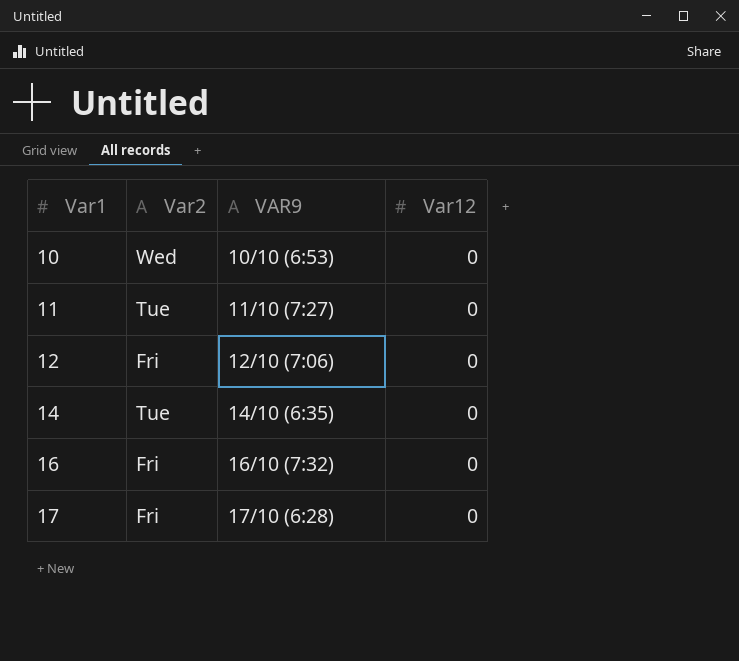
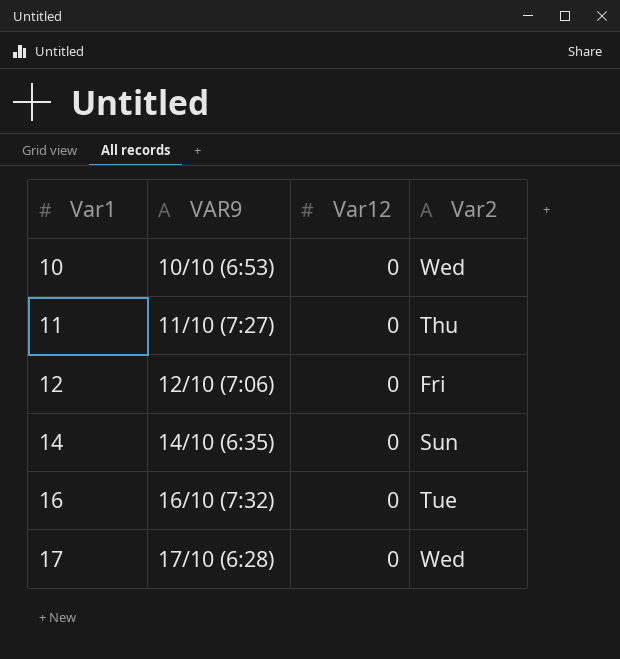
column Var2 | position: 2 -> 4
11 | Var2: Tue -> Thu
14 | Var2: Tue -> Sun
16 | Var2: Fri -> Tue
17 | Var2: Fri -> Wed

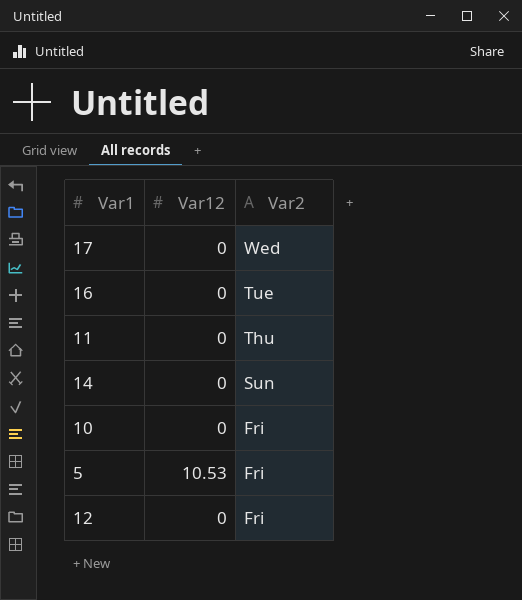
row order: Var1 ascending -> Var2 descending
column VAR9 | position: 2 -> none
10 | Var2: Wed -> Fri
row 5: none -> 10.53 | Fri

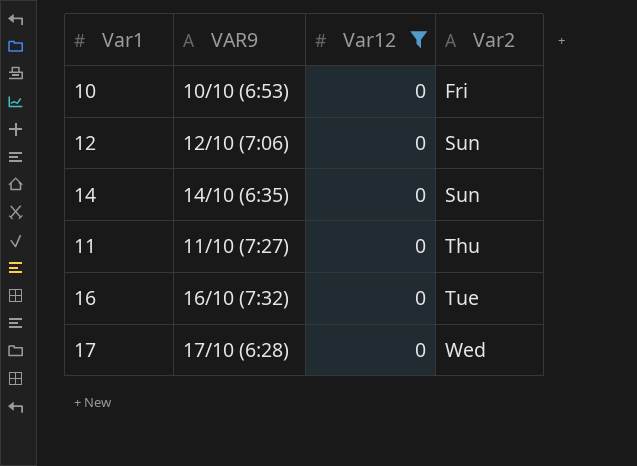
filter: none -> Var12 = 0
row order: Var2 descending -> Var2 ascending
column VAR9 | position: none -> 2
12 | Var2: Fri -> Sun

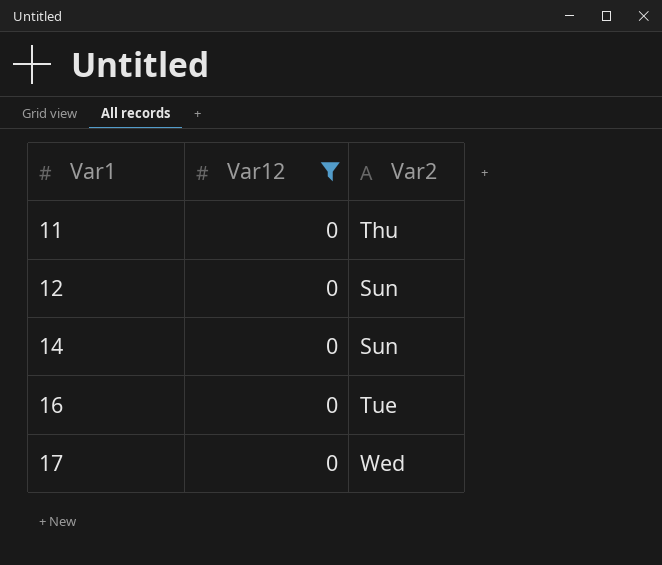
row order: Var2 ascending -> Var1 ascending
column VAR9 | position: 2 -> none
row 10: 10/10 (6:53) | 0 | Fri -> none

